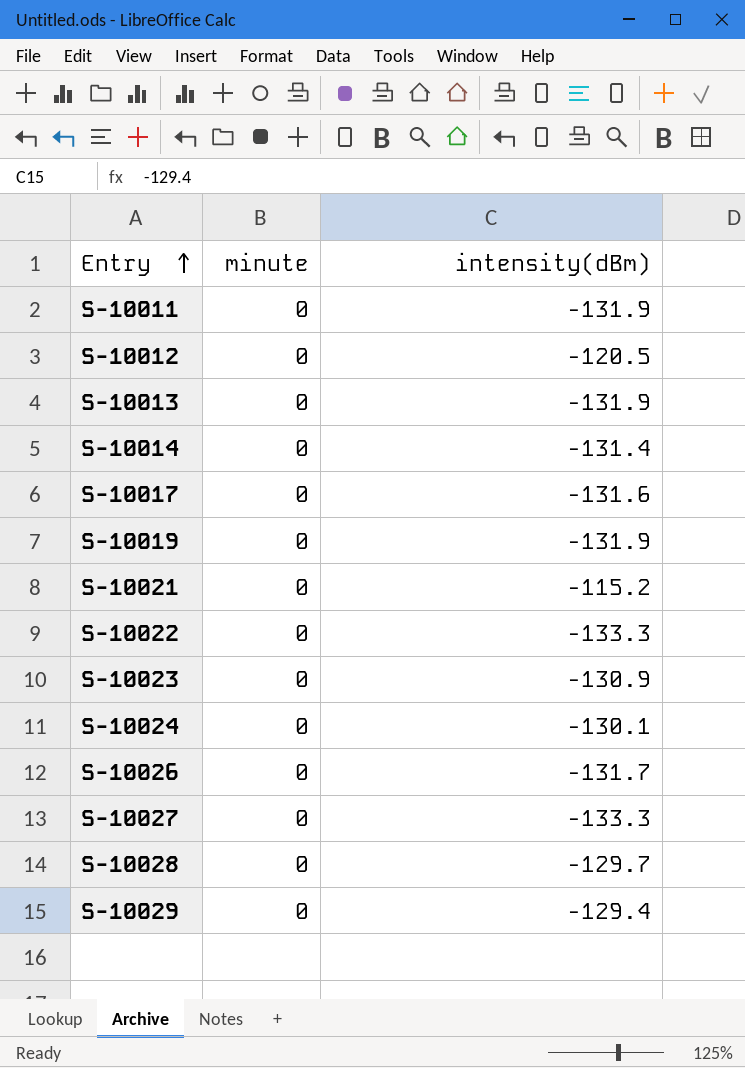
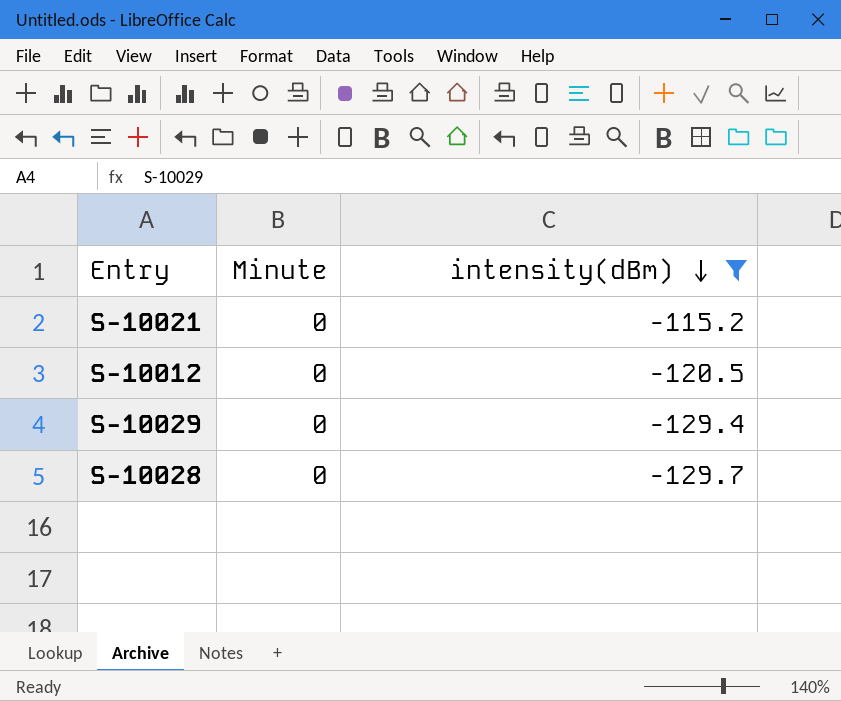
filter: none -> intensity(dBm) >= -129.7
row order: Entry ascending -> intensity(dBm) descending
column name: minute -> Minute

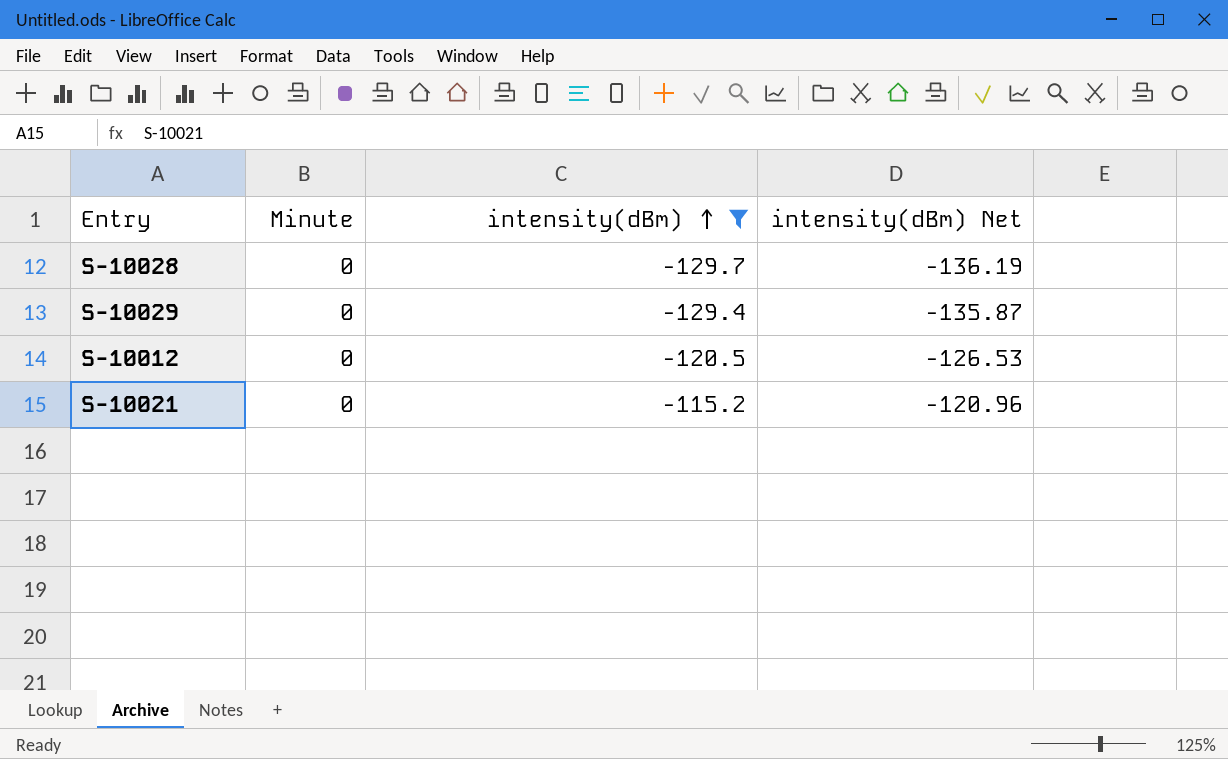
row order: intensity(dBm) descending -> intensity(dBm) ascending
column intensity(dBm) Net | formula: none -> [intensity(dBm)] * 1.05

